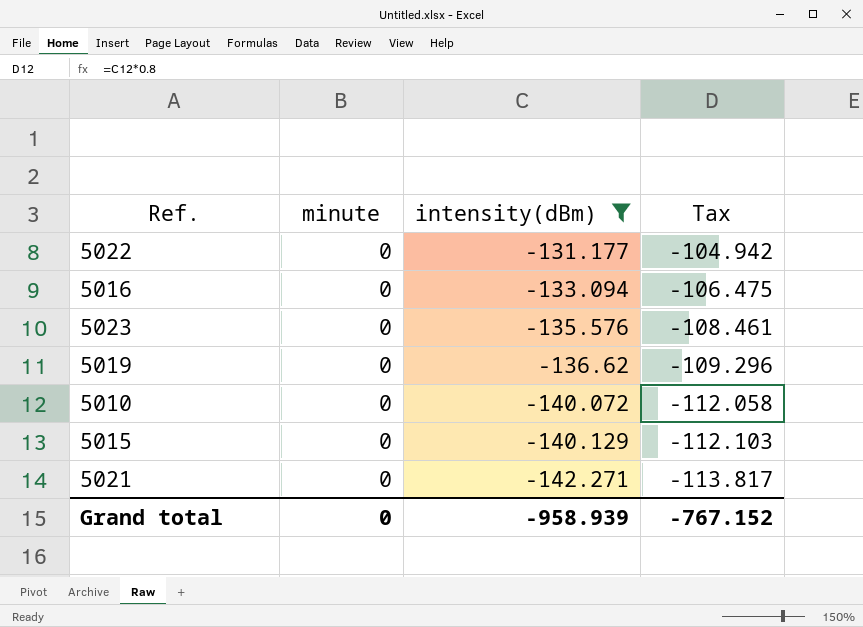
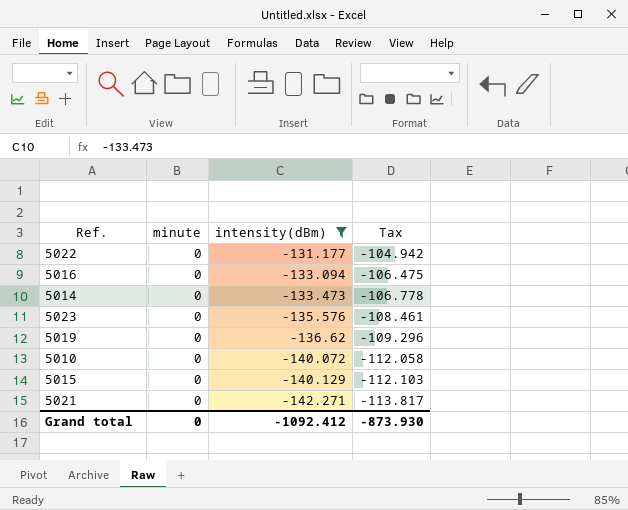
row 5014: none -> 0 | -133.473 | -106.778
Grand total | intensity(dBm): -958.939 -> -1092.412
Grand total | Tax: -767.152 -> -873.930

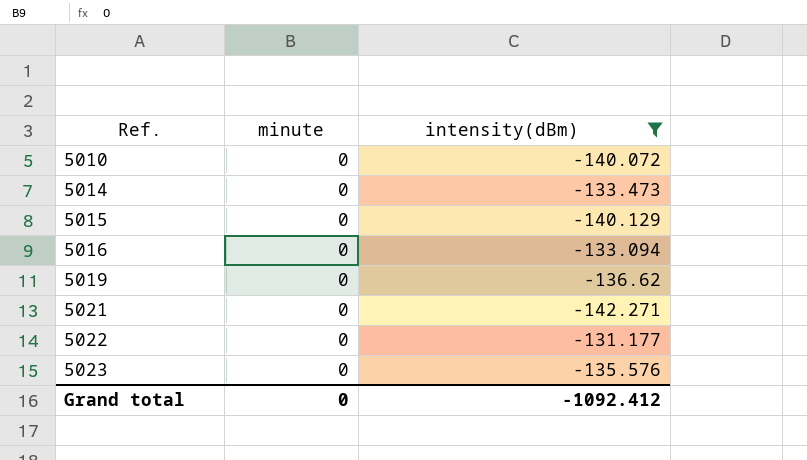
row order: intensity(dBm) descending -> Ref. ascending
column Tax | formula: [intensity(dBm)] * 0.8 -> none

